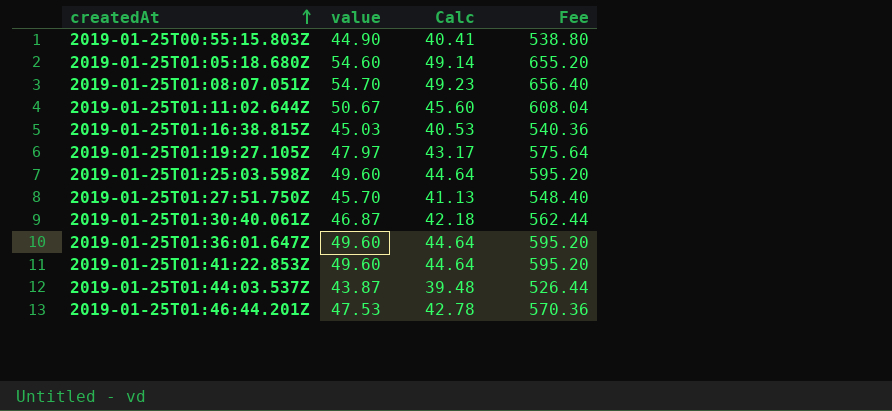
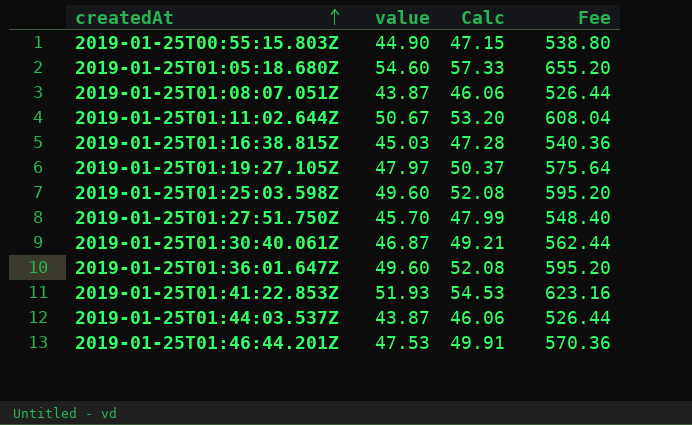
column Calc | formula: [value] * 0.9 -> [value] * 1.05
2019-01-25T01:08:07.051Z | value: 54.70 -> 43.87
2019-01-25T01:08:07.051Z | Fee: 656.40 -> 526.44
2019-01-25T01:41:22.853Z | value: 49.60 -> 51.93
2019-01-25T01:41:22.853Z | Fee: 595.20 -> 623.16

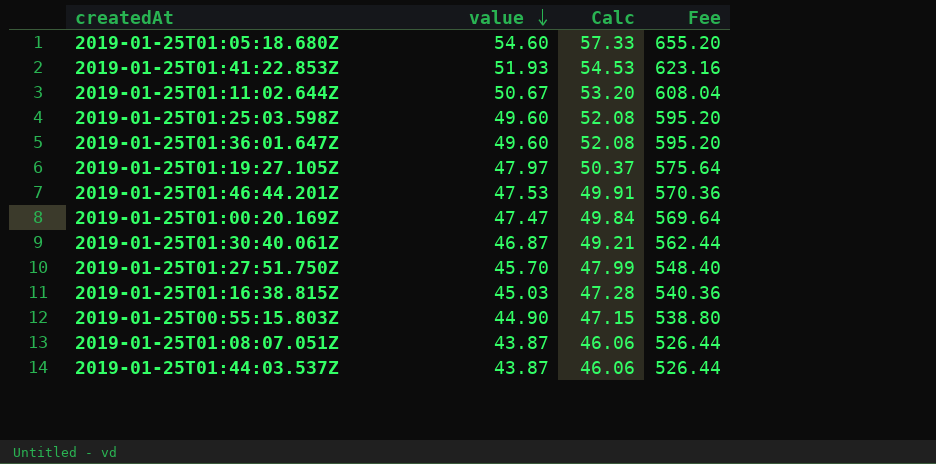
row order: createdAt ascending -> value descending
row 2019-01-25T01:00:20.169Z: none -> 47.47 | 49.84 | 569.64

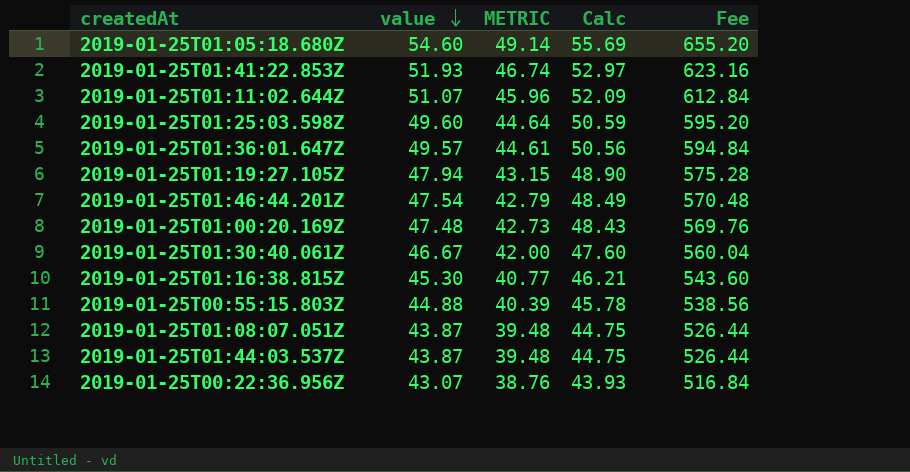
column METRIC | formula: none -> [value] * 0.9
column Calc | formula: [value] * 1.05 -> [value] * 1.02
row 2019-01-25T01:27:51.750Z: 45.70 | 47.99 | 548.40 -> none
2019-01-25T01:11:02.644Z | value: 50.67 -> 51.07
2019-01-25T01:11:02.644Z | Fee: 608.04 -> 612.84
2019-01-25T01:36:01.647Z | value: 49.60 -> 49.57
2019-01-25T01:36:01.647Z | Fee: 595.20 -> 594.84
2019-01-25T01:19:27.105Z | value: 47.97 -> 47.94
2019-01-25T01:19:27.105Z | Fee: 575.64 -> 575.28
2019-01-25T01:46:44.201Z | value: 47.53 -> 47.54
2019-01-25T01:46:44.201Z | Fee: 570.36 -> 570.48
2019-01-25T01:00:20.169Z | value: 47.47 -> 47.48
2019-01-25T01:00:20.169Z | Fee: 569.64 -> 569.76
2019-01-25T01:30:40.061Z | value: 46.87 -> 46.67
2019-01-25T01:30:40.061Z | Fee: 562.44 -> 560.04
2019-01-25T01:16:38.815Z | value: 45.03 -> 45.30
2019-01-25T01:16:38.815Z | Fee: 540.36 -> 543.60
2019-01-25T00:55:15.803Z | value: 44.90 -> 44.88
2019-01-25T00:55:15.803Z | Fee: 538.80 -> 538.56
row 2019-01-25T00:22:36.956Z: none -> 43.07 | 38.76 | 43.93 | 516.84

